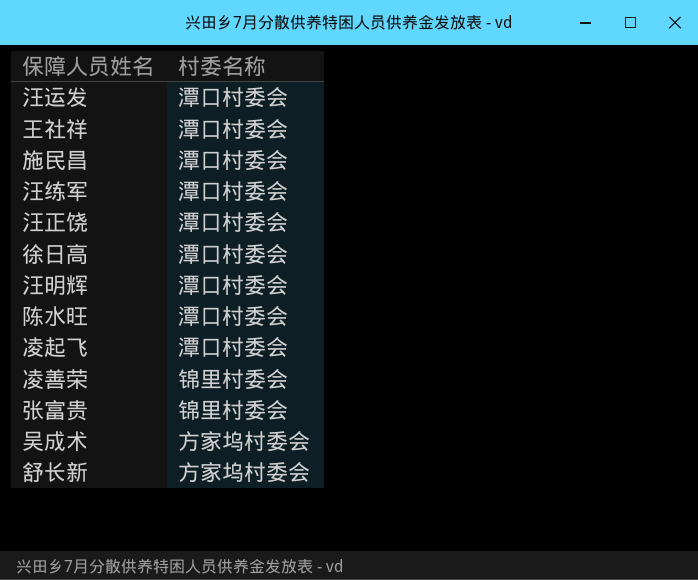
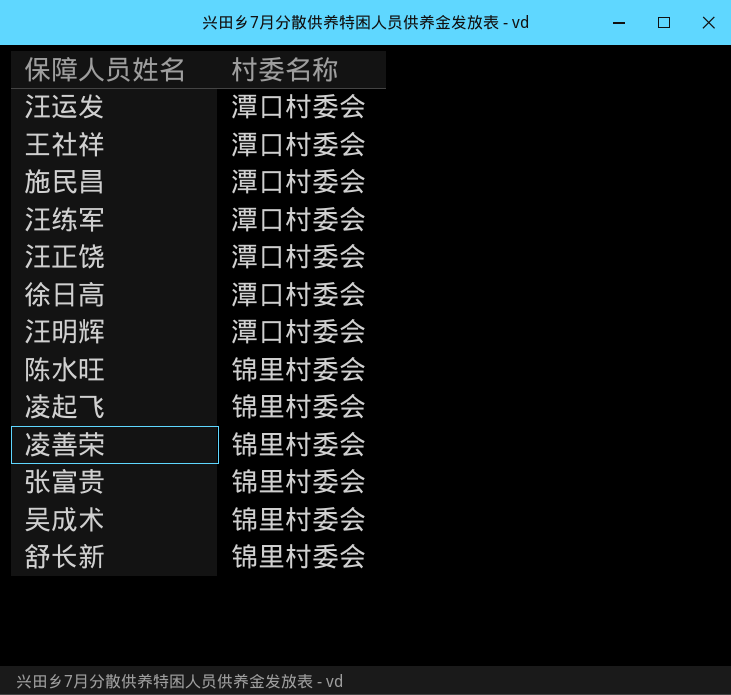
陈水旺 | 村委名称: 潭口村委会 -> 锦里村委会
凌起飞 | 村委名称: 潭口村委会 -> 锦里村委会
吴成术 | 村委名称: 方家坞村委会 -> 锦里村委会
舒长新 | 村委名称: 方家坞村委会 -> 锦里村委会

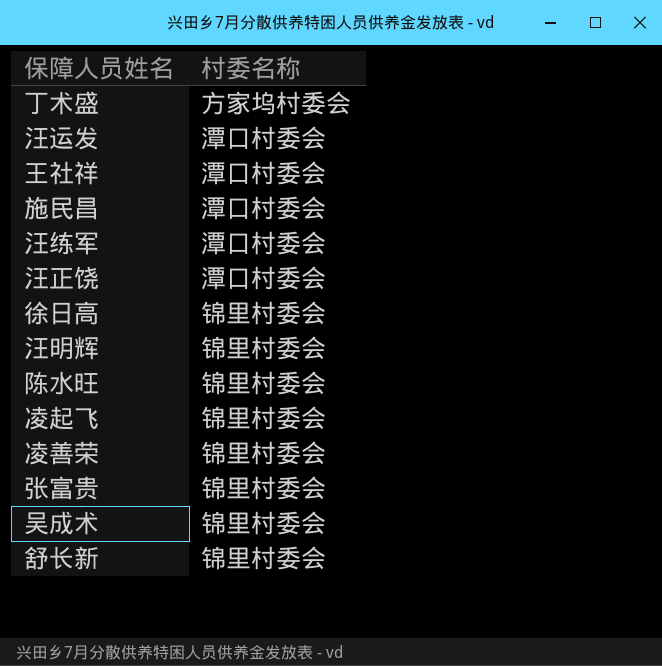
row 丁术盛: none -> 方家坞村委会
徐日高 | 村委名称: 潭口村委会 -> 锦里村委会
汪明辉 | 村委名称: 潭口村委会 -> 锦里村委会

